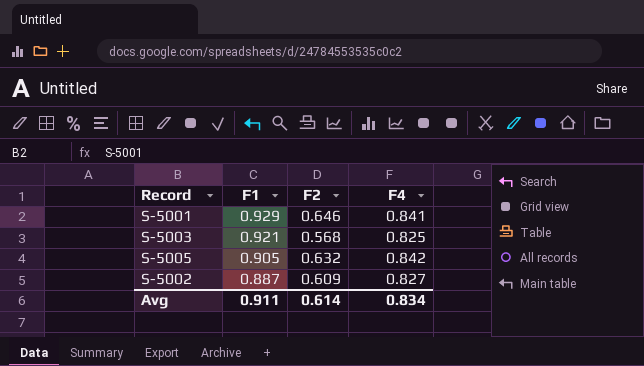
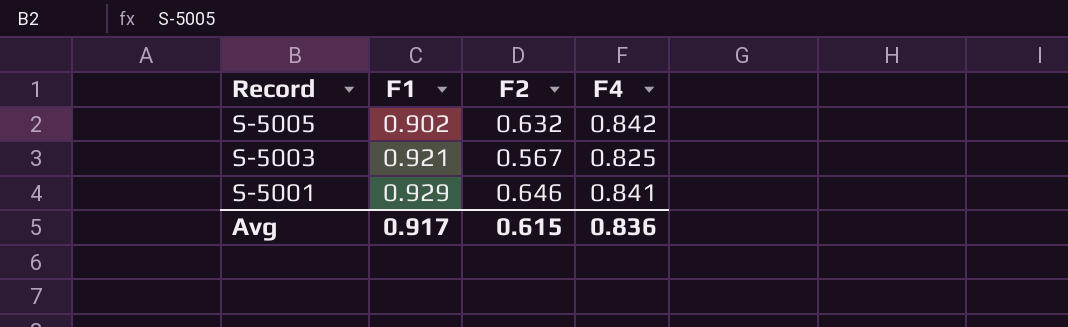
row order: F1 descending -> Record descending
row S-5002: 0.887 | 0.609 | 0.827 -> none
S-5005 | F1: 0.905 -> 0.902
S-5003 | F2: 0.568 -> 0.567
Avg | F1: 0.911 -> 0.917
Avg | F2: 0.614 -> 0.615
Avg | F4: 0.834 -> 0.836

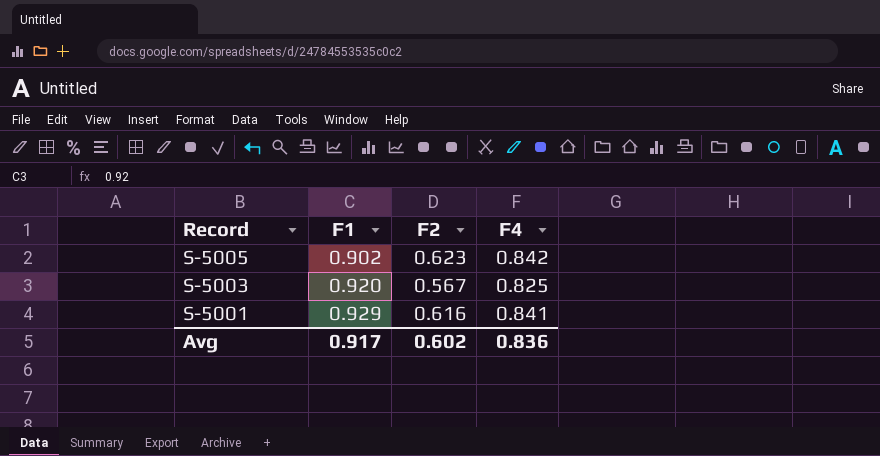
S-5005 | F2: 0.632 -> 0.623
S-5003 | F1: 0.921 -> 0.920
S-5001 | F2: 0.646 -> 0.616
Avg | F2: 0.615 -> 0.602

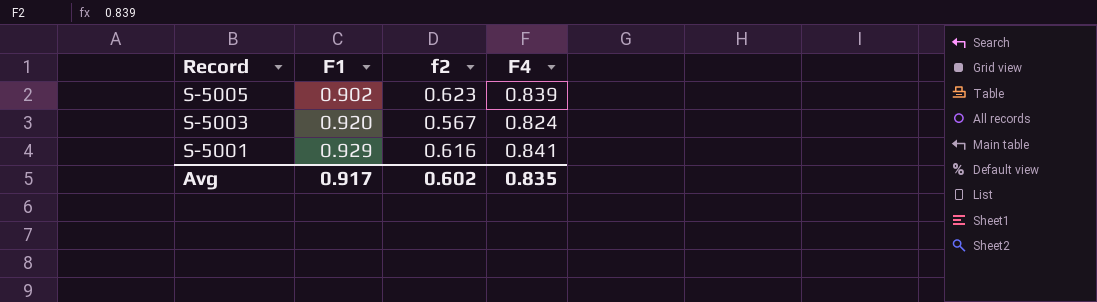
column name: F2 -> f2
S-5005 | F4: 0.842 -> 0.839
S-5003 | F4: 0.825 -> 0.824
Avg | F4: 0.836 -> 0.835

